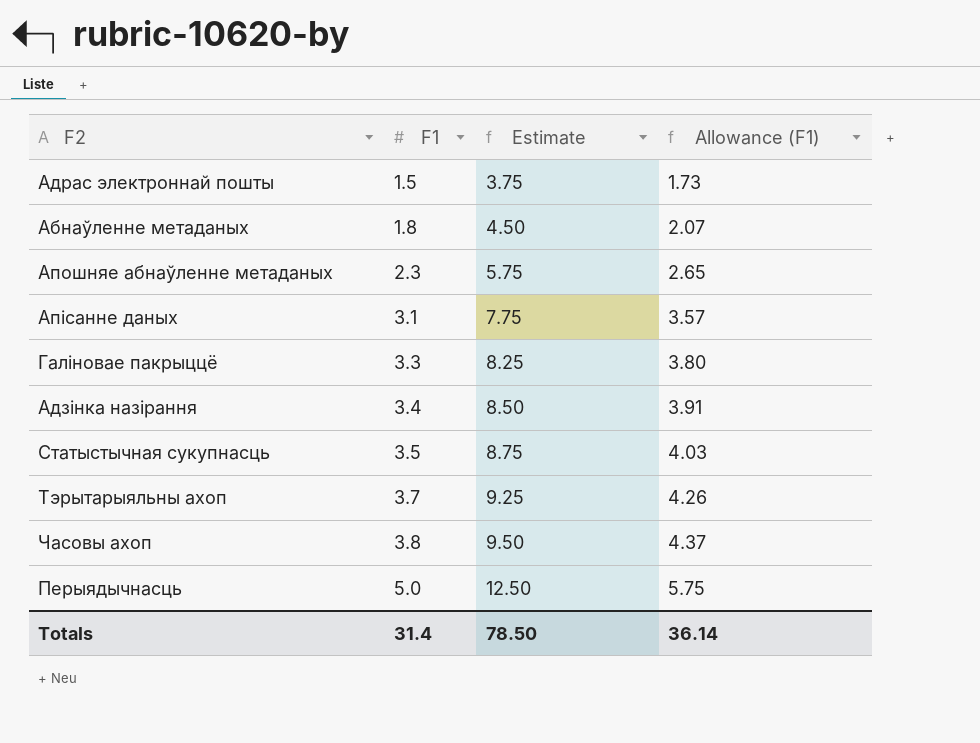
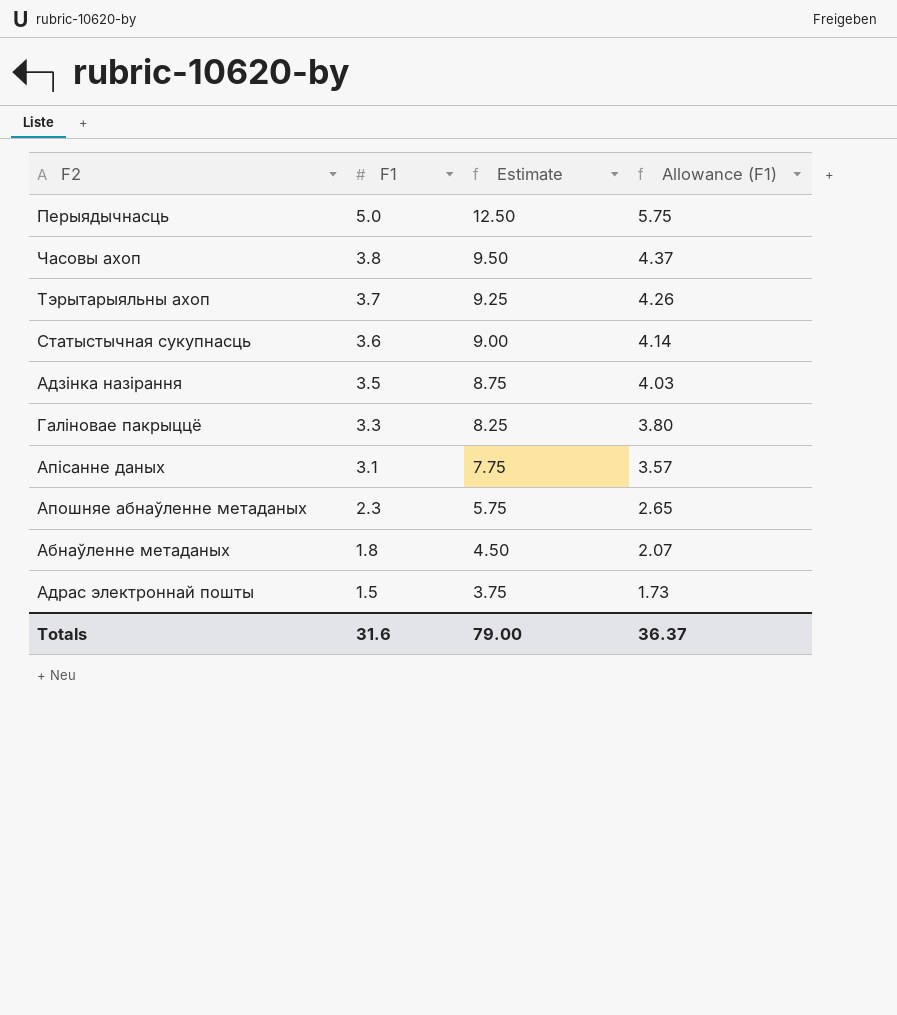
row order: F1 ascending -> F1 descending
Статыстычная сукупнасць | F1: 3.5 -> 3.6
Статыстычная сукупнасць | Estimate: 8.75 -> 9.00
Статыстычная сукупнасць | Allowance (F1): 4.03 -> 4.14
Адзінка назірання | F1: 3.4 -> 3.5
Адзінка назірання | Estimate: 8.50 -> 8.75
Адзінка назірання | Allowance (F1): 3.91 -> 4.03
Totals | F1: 31.4 -> 31.6
Totals | Estimate: 78.50 -> 79.00
Totals | Allowance (F1): 36.14 -> 36.37

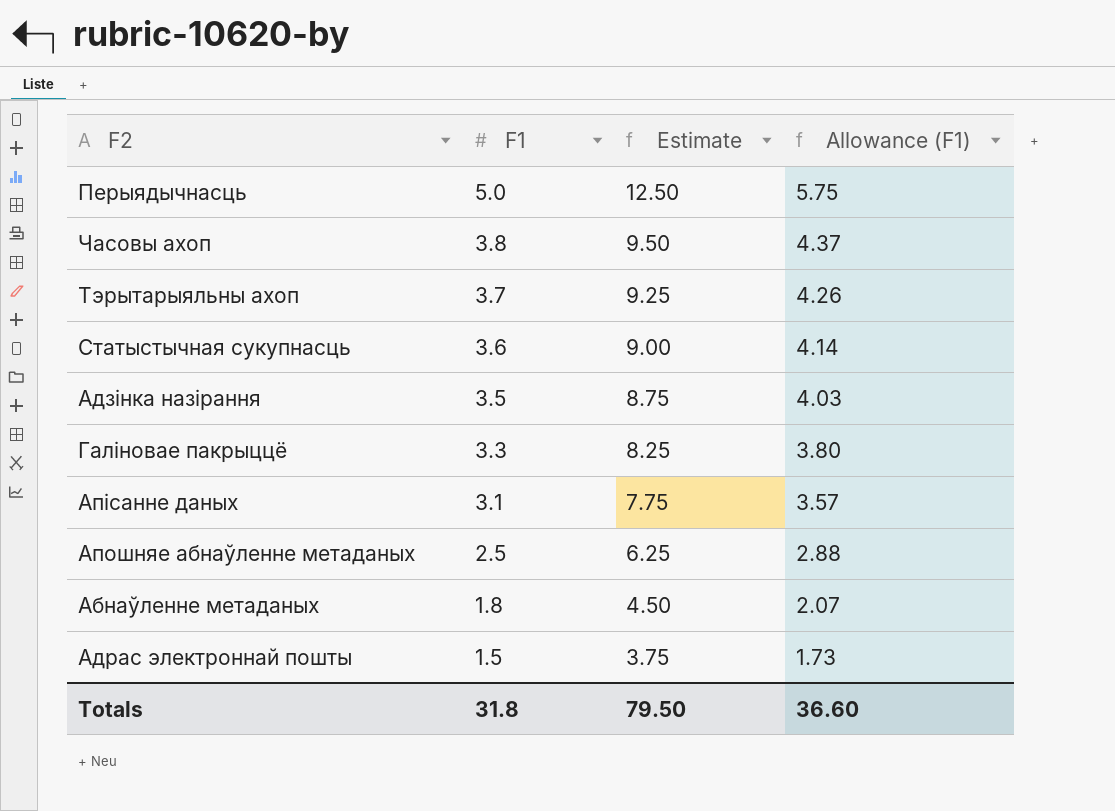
Апошняе абнаўленне метаданых | F1: 2.3 -> 2.5
Апошняе абнаўленне метаданых | Estimate: 5.75 -> 6.25
Апошняе абнаўленне метаданых | Allowance (F1): 2.65 -> 2.88
Totals | F1: 31.6 -> 31.8
Totals | Estimate: 79.00 -> 79.50
Totals | Allowance (F1): 36.37 -> 36.60

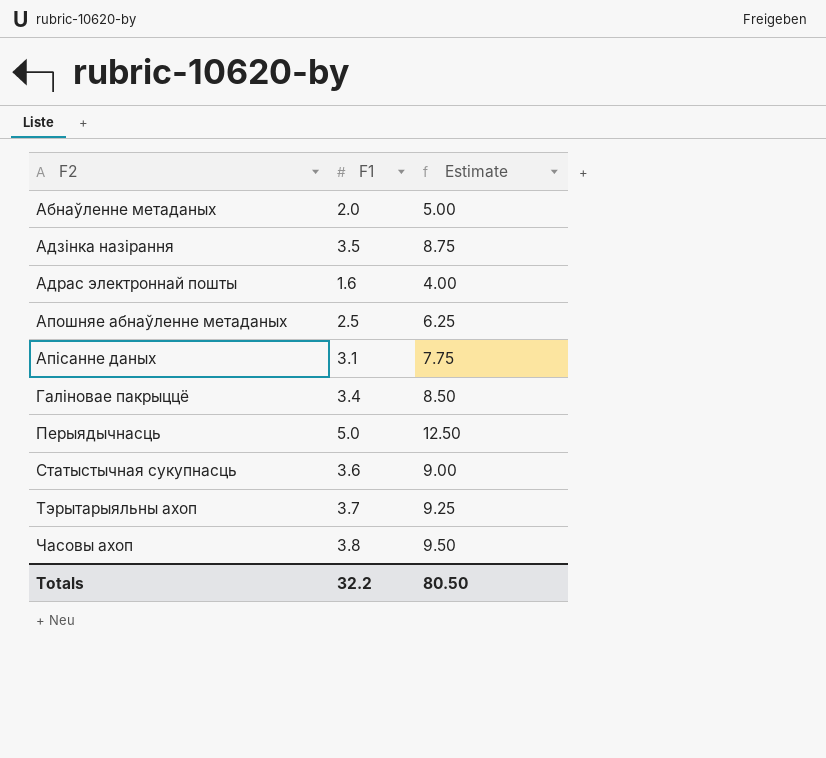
row order: F1 descending -> F2 ascending
column Allowance (F1) | formula: [F1] * 1.15 -> none
Абнаўленне метаданых | F1: 1.8 -> 2.0
Абнаўленне метаданых | Estimate: 4.50 -> 5.00
Адрас электроннай пошты | F1: 1.5 -> 1.6
Адрас электроннай пошты | Estimate: 3.75 -> 4.00
Галіновае пакрыццё | F1: 3.3 -> 3.4
Галіновае пакрыццё | Estimate: 8.25 -> 8.50
Totals | F1: 31.8 -> 32.2
Totals | Estimate: 79.50 -> 80.50

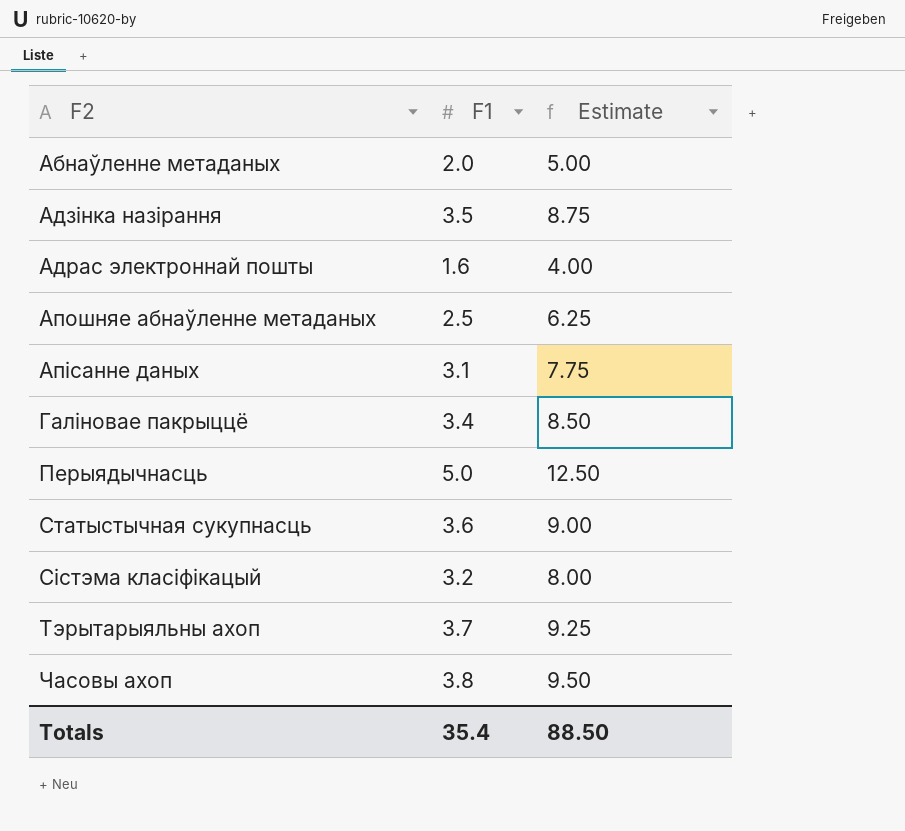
row Сістэма класіфікацый: none -> 3.2 | 8.00
Totals | F1: 32.2 -> 35.4
Totals | Estimate: 80.50 -> 88.50

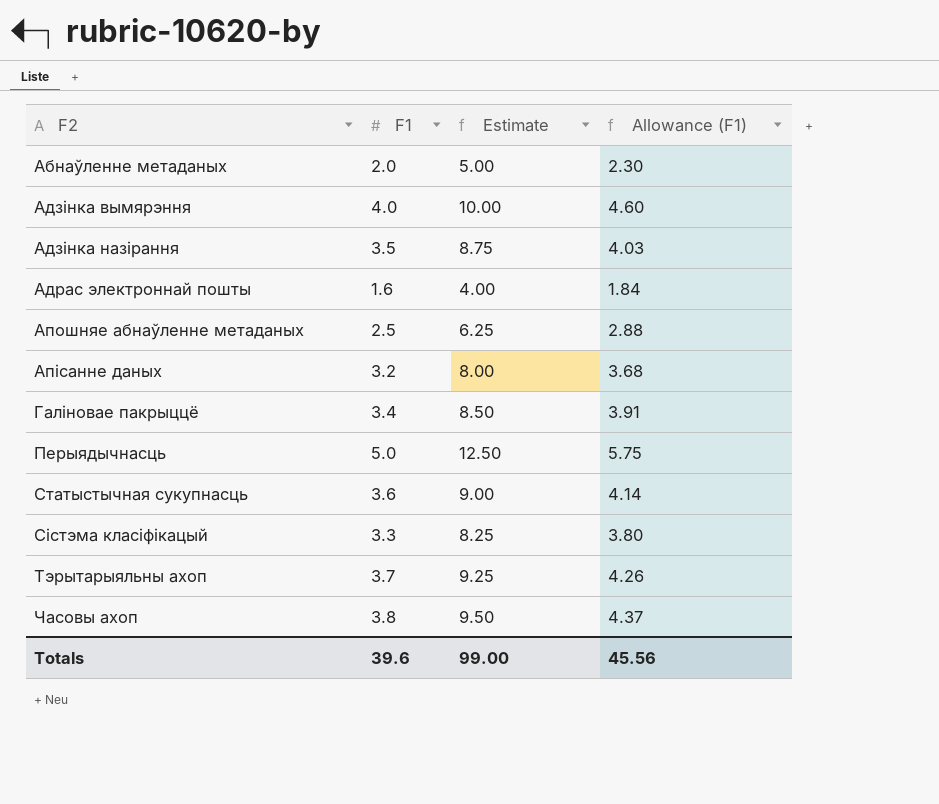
column Allowance (F1) | formula: none -> [F1] * 1.15
row Адзінка вымярэння: none -> 4.0 | 10.00 | 4.60
Апісанне даных | F1: 3.1 -> 3.2
Апісанне даных | Estimate: 7.75 -> 8.00
Сістэма класіфікацый | F1: 3.2 -> 3.3
Сістэма класіфікацый | Estimate: 8.00 -> 8.25
Totals | F1: 35.4 -> 39.6
Totals | Estimate: 88.50 -> 99.00

